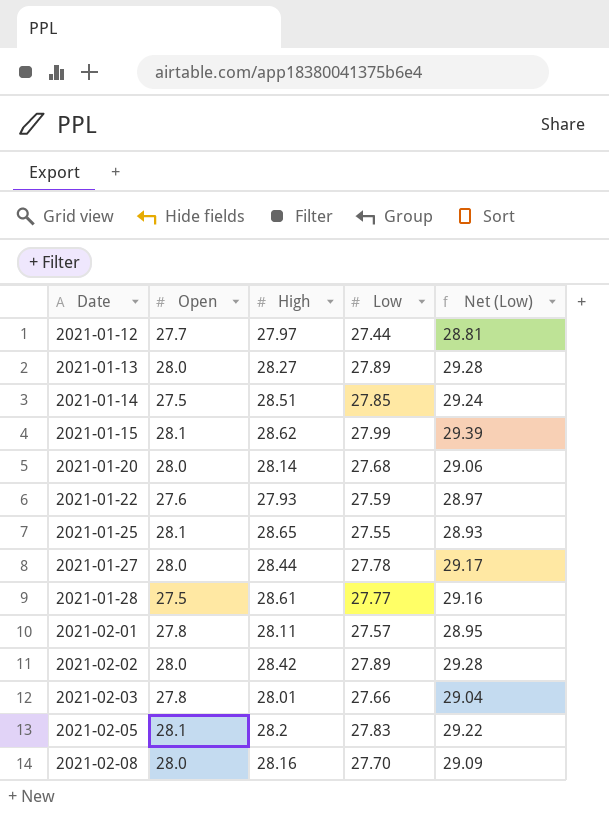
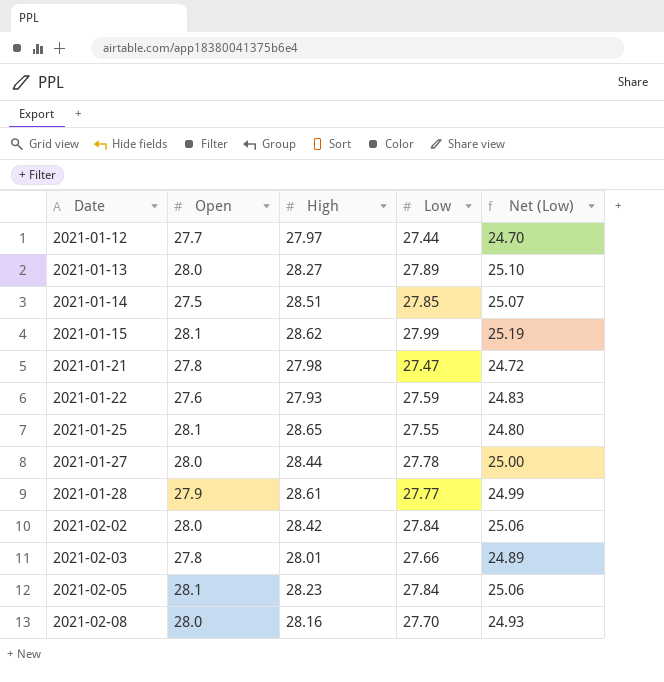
column Net (Low) | formula: [Low] * 1.05 -> [Low] * 0.9
row 2021-01-20: 28.0 | 28.14 | 27.68 | 29.06 -> none
row 2021-02-01: 27.8 | 28.11 | 27.57 | 28.95 -> none
row 2021-01-21: none -> 27.8 | 27.98 | 27.47 | 24.72
2021-01-28 | Open: 27.5 -> 27.9
2021-02-02 | Low: 27.89 -> 27.84
2021-02-05 | High: 28.2 -> 28.23
2021-02-05 | Low: 27.83 -> 27.84

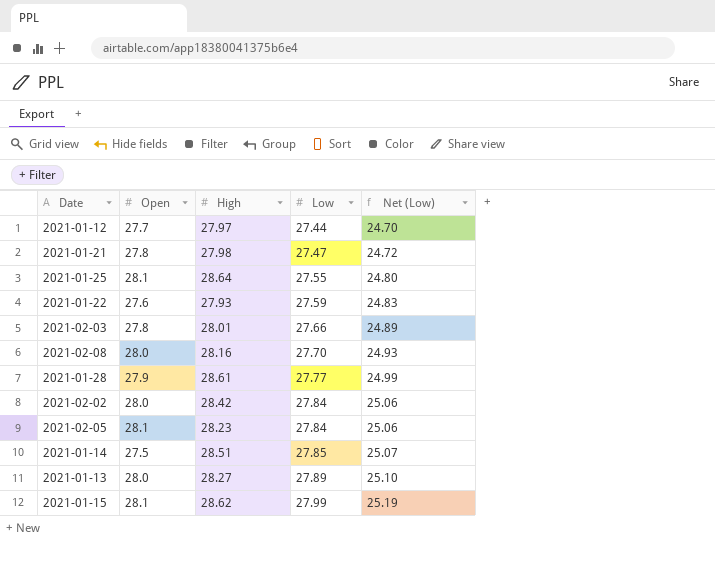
row order: Date ascending -> Low ascending
row 2021-01-27: 28.0 | 28.44 | 27.78 | 25.00 -> none
2021-01-25 | High: 28.65 -> 28.64

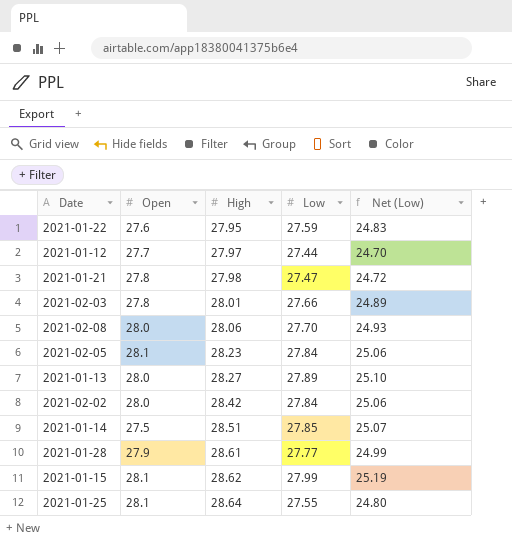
row order: Low ascending -> High ascending
2021-01-22 | High: 27.93 -> 27.95
2021-02-08 | High: 28.16 -> 28.06

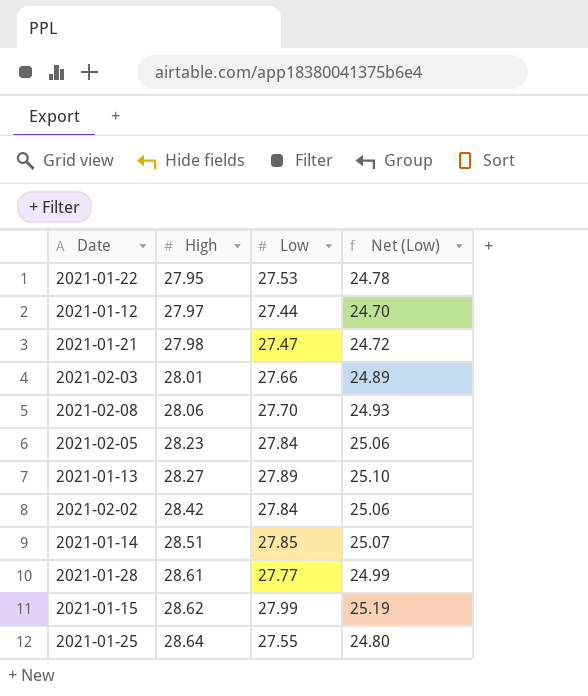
column Open | position: 2 -> none
2021-01-22 | Low: 27.59 -> 27.53
2021-01-22 | Net (Low): 24.83 -> 24.78

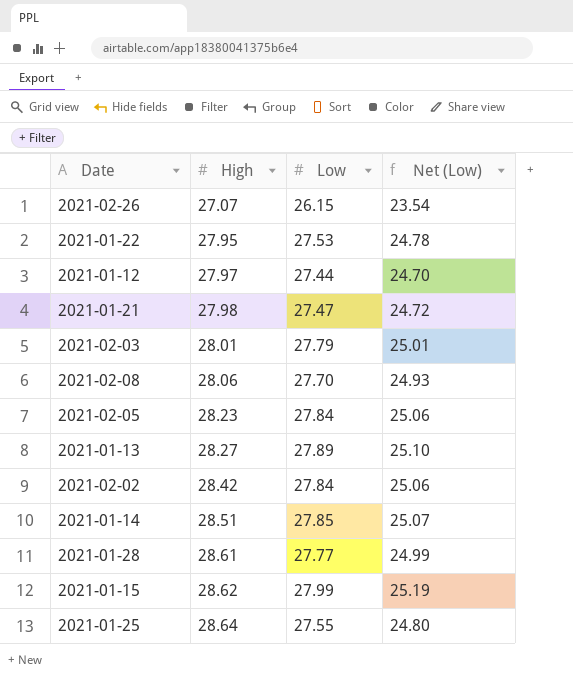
row 2021-02-26: none -> 27.07 | 26.15 | 23.54
2021-02-03 | Low: 27.66 -> 27.79
2021-02-03 | Net (Low): 24.89 -> 25.01

